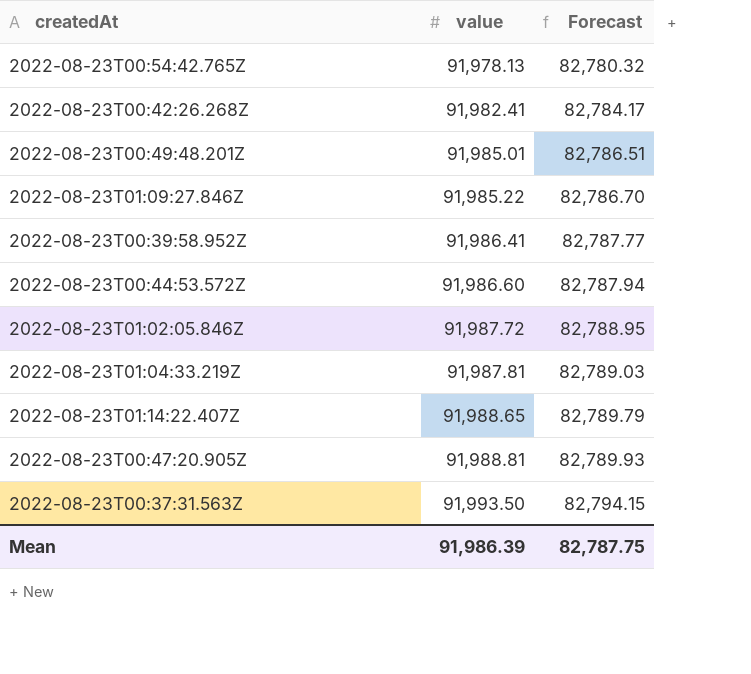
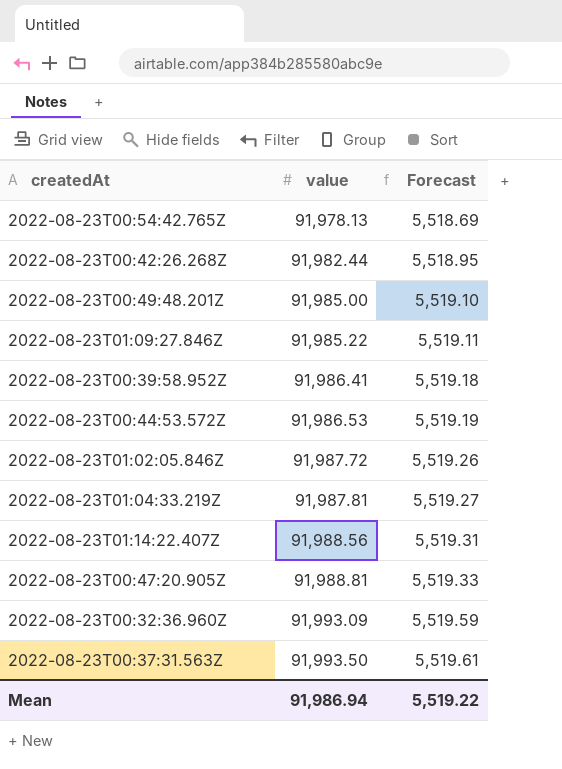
column Forecast | formula: [value] * 0.9 -> [value] * 0.06
2022-08-23T00:42:26.268Z | value: 91,982.41 -> 91,982.44
2022-08-23T00:49:48.201Z | value: 91,985.01 -> 91,985.00
2022-08-23T00:44:53.572Z | value: 91,986.60 -> 91,986.53
2022-08-23T01:14:22.407Z | value: 91,988.65 -> 91,988.56
row 2022-08-23T00:32:36.960Z: none -> 91,993.09 | 5,519.59
Mean | value: 91,986.39 -> 91,986.94
Mean | Forecast: 82,787.75 -> 5,519.22

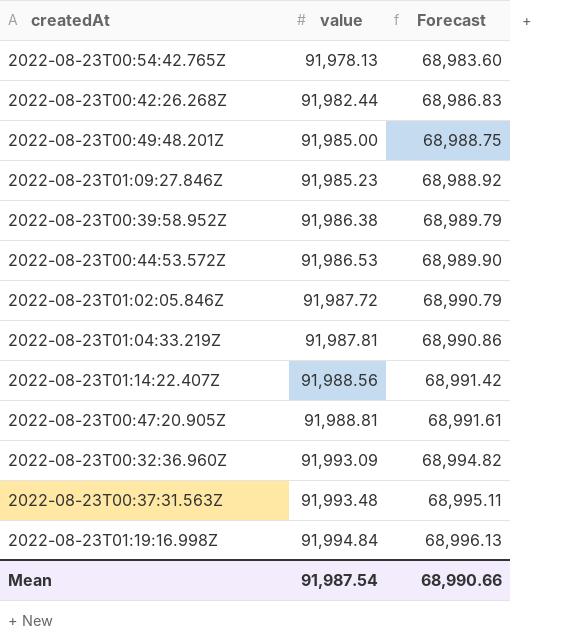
column Forecast | formula: [value] * 0.06 -> [value] * 0.75
2022-08-23T01:09:27.846Z | value: 91,985.22 -> 91,985.23
2022-08-23T00:39:58.952Z | value: 91,986.41 -> 91,986.38
2022-08-23T00:37:31.563Z | value: 91,993.50 -> 91,993.48
row 2022-08-23T01:19:16.998Z: none -> 91,994.84 | 68,996.13
Mean | value: 91,986.94 -> 91,987.54
Mean | Forecast: 5,519.22 -> 68,990.66

